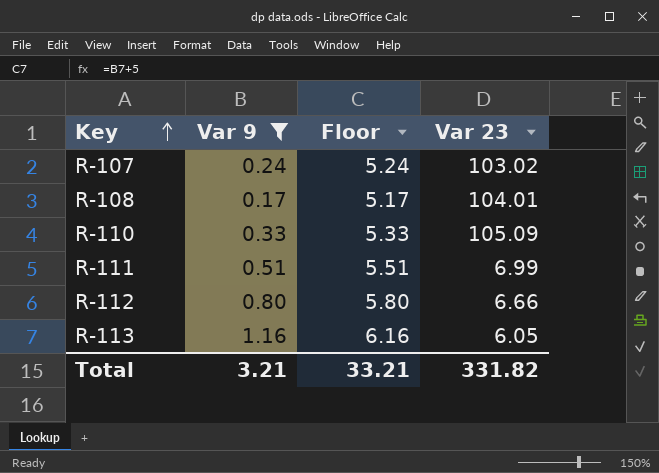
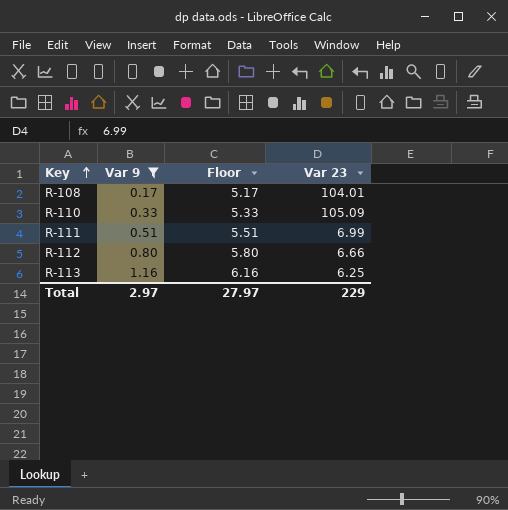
row R-107: 0.24 | 5.24 | 103.02 -> none
R-113 | Var 23: 6.05 -> 6.25
Total | Var 9: 3.21 -> 2.97
Total | Floor: 33.21 -> 27.97
Total | Var 23: 331.82 -> 229

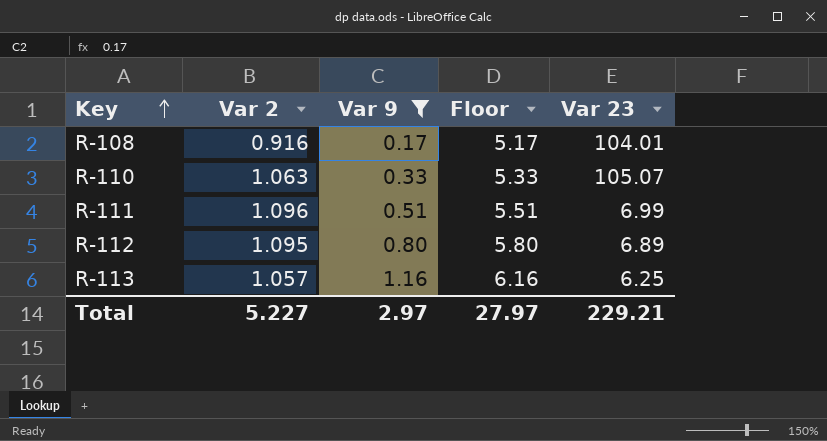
column Var 2 | position: none -> 2
R-110 | Var 23: 105.09 -> 105.07
R-112 | Var 23: 6.66 -> 6.89
Total | Var 23: 229 -> 229.21

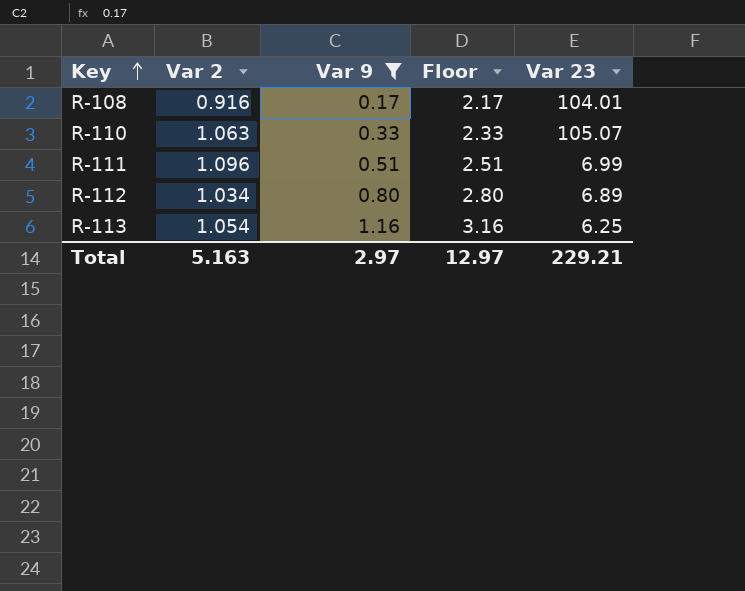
column Floor | formula: [Var 9] + 5 -> [Var 9] + 2
R-112 | Var 2: 1.095 -> 1.034
R-113 | Var 2: 1.057 -> 1.054
Total | Var 2: 5.227 -> 5.163
Total | Floor: 27.97 -> 12.97

